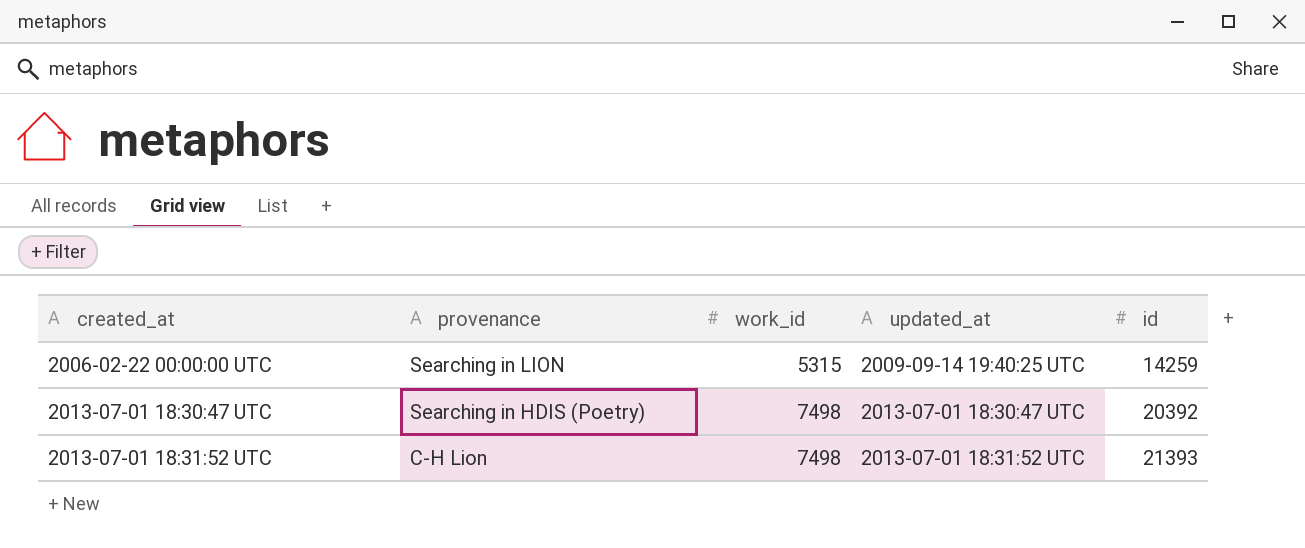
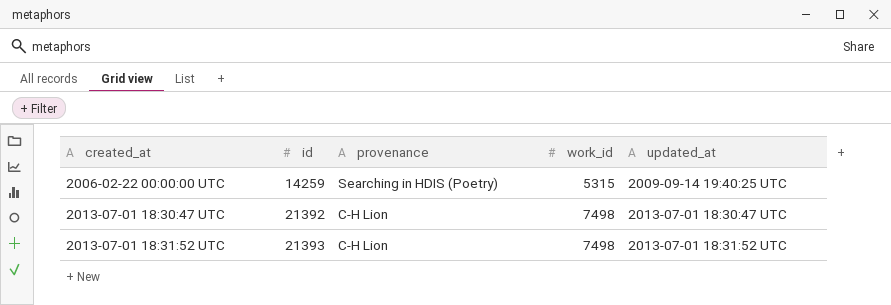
column id | position: 5 -> 2
2006-02-22 00:00:00 UTC | provenance: Searching in LION -> Searching in HDIS (Poetry)
2013-07-01 18:30:47 UTC | id: 20392 -> 21392
2013-07-01 18:30:47 UTC | provenance: Searching in HDIS (Poetry) -> C-H Lion

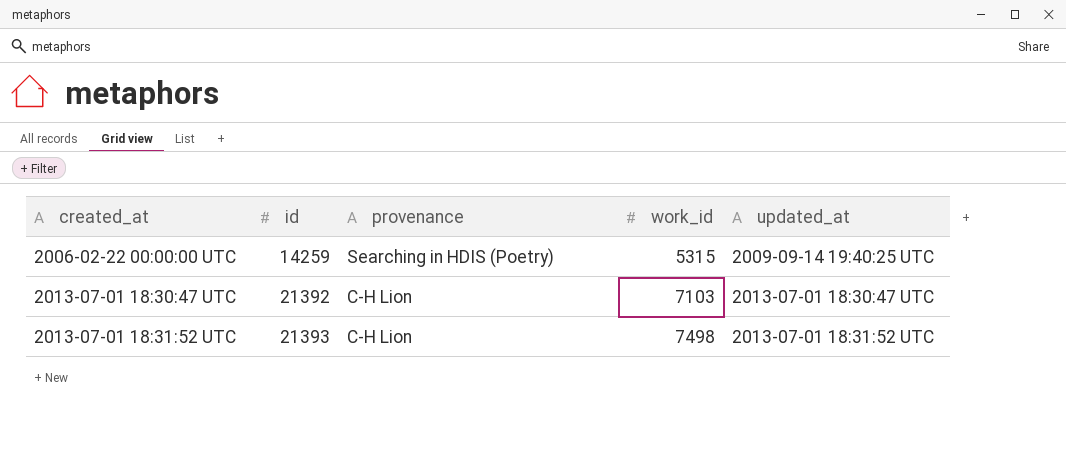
2013-07-01 18:30:47 UTC | work_id: 7498 -> 7103

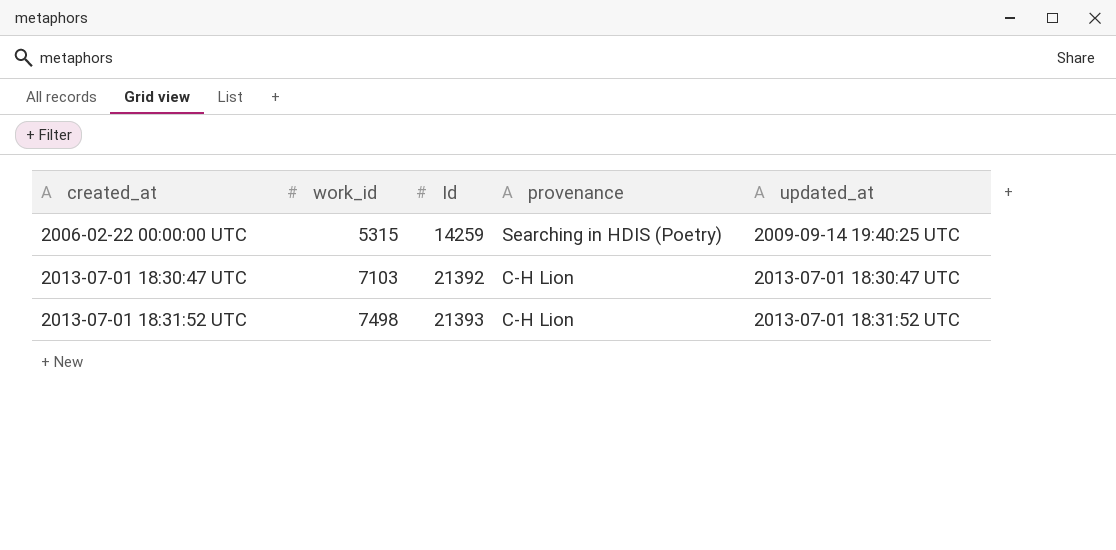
column work_id | position: 4 -> 2
column name: id -> Id

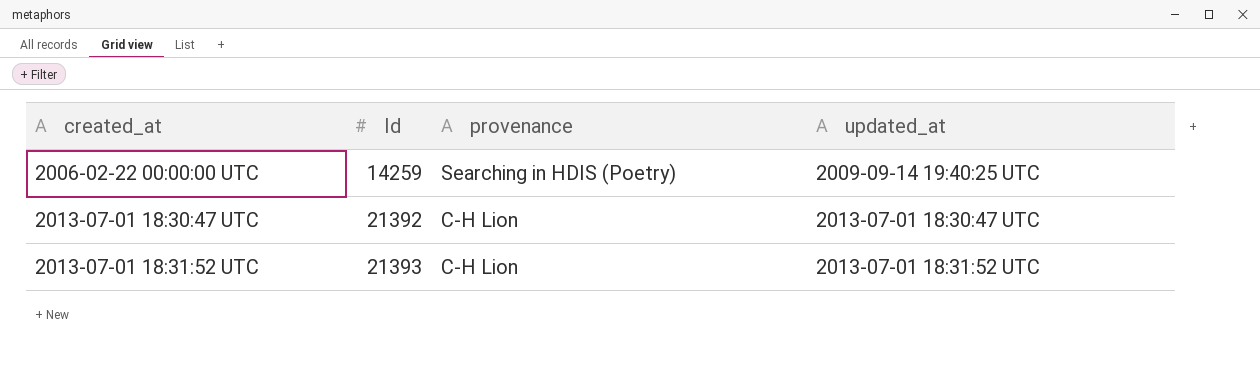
column work_id | position: 2 -> none

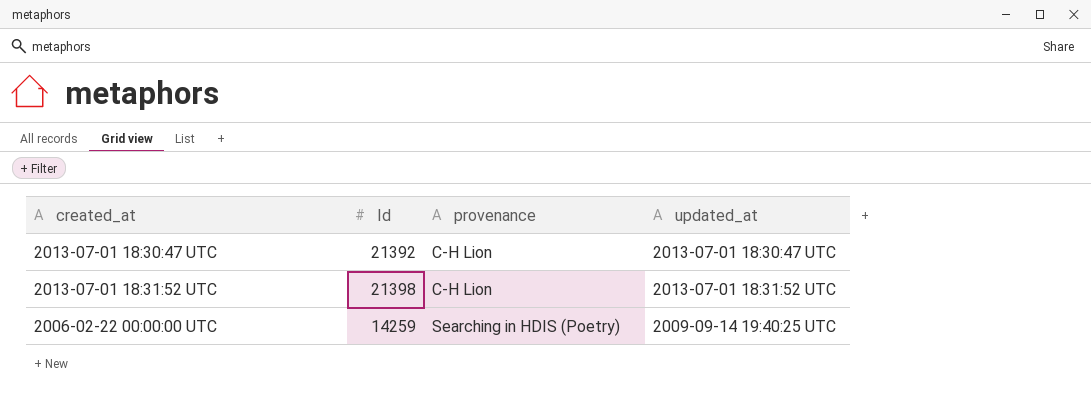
row order: created_at ascending -> provenance ascending
2013-07-01 18:31:52 UTC | Id: 21393 -> 21398

